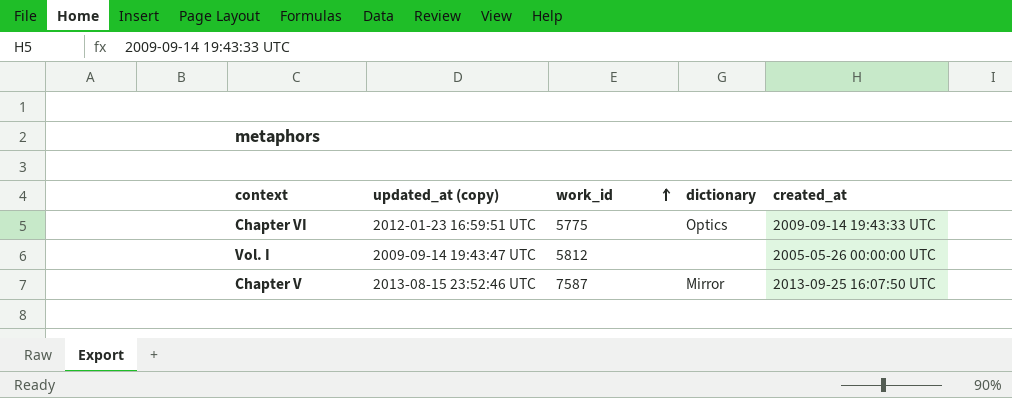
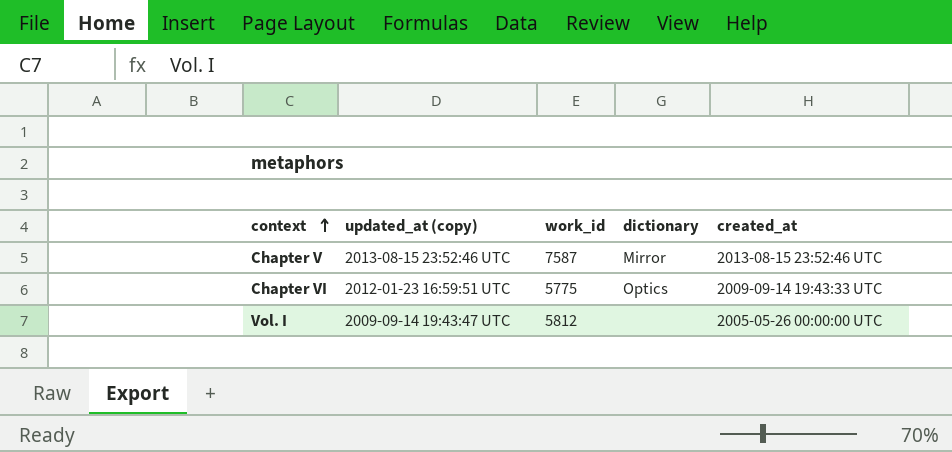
row order: work_id ascending -> context ascending
Chapter V | created_at: 2013-09-25 16:07:50 UTC -> 2013-08-15 23:52:46 UTC

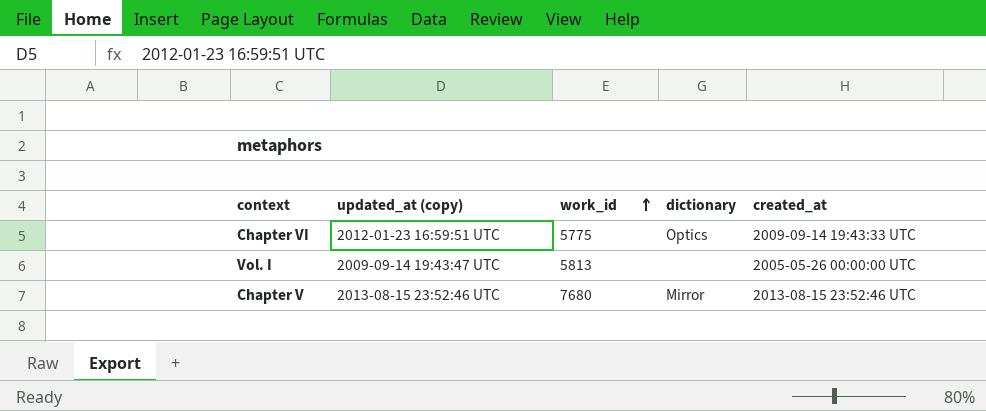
row order: context ascending -> work_id ascending
Vol. I | work_id: 5812 -> 5813
Chapter V | work_id: 7587 -> 7680

